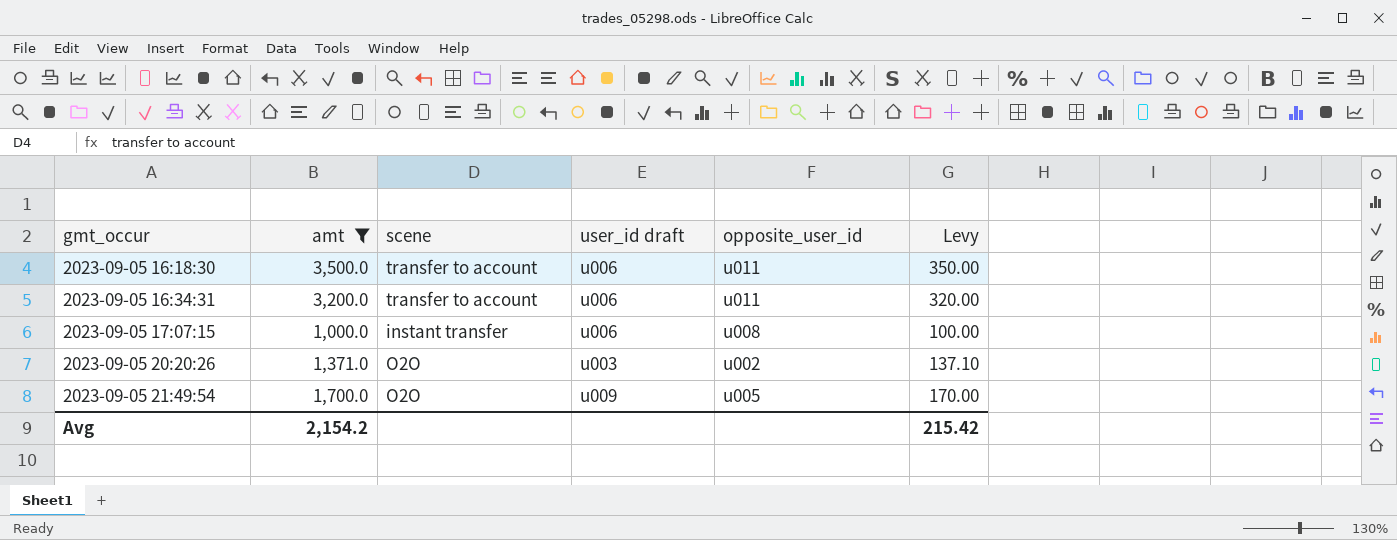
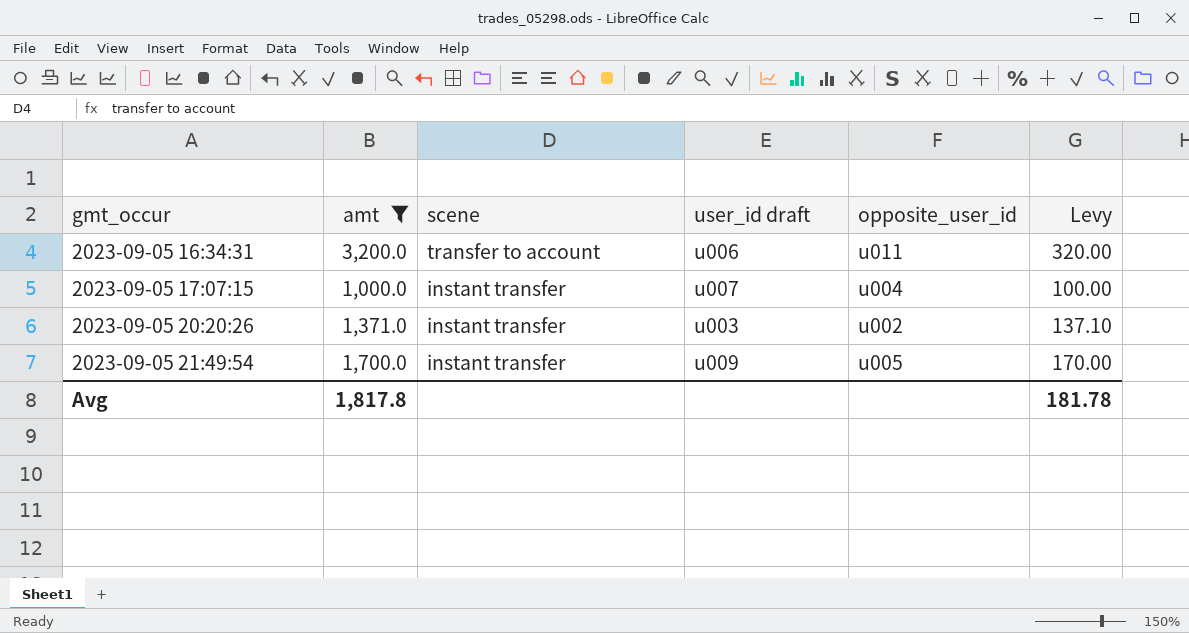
row 2023-09-05 16:18:30: 3,500.0 | transfer to account | u006 | u011 | 350.00 -> none
2023-09-05 17:07:15 | user_id draft: u006 -> u007
2023-09-05 17:07:15 | opposite_user_id: u008 -> u004
2023-09-05 20:20:26 | scene: O2O -> instant transfer
2023-09-05 21:49:54 | scene: O2O -> instant transfer
Avg | amt: 2,154.2 -> 1,817.8
Avg | Levy: 215.42 -> 181.78

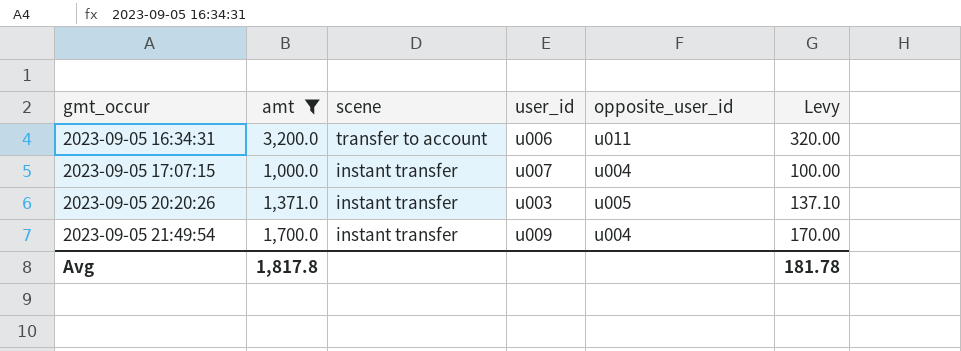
column name: user_id draft -> user_id
2023-09-05 20:20:26 | opposite_user_id: u002 -> u005
2023-09-05 21:49:54 | opposite_user_id: u005 -> u004

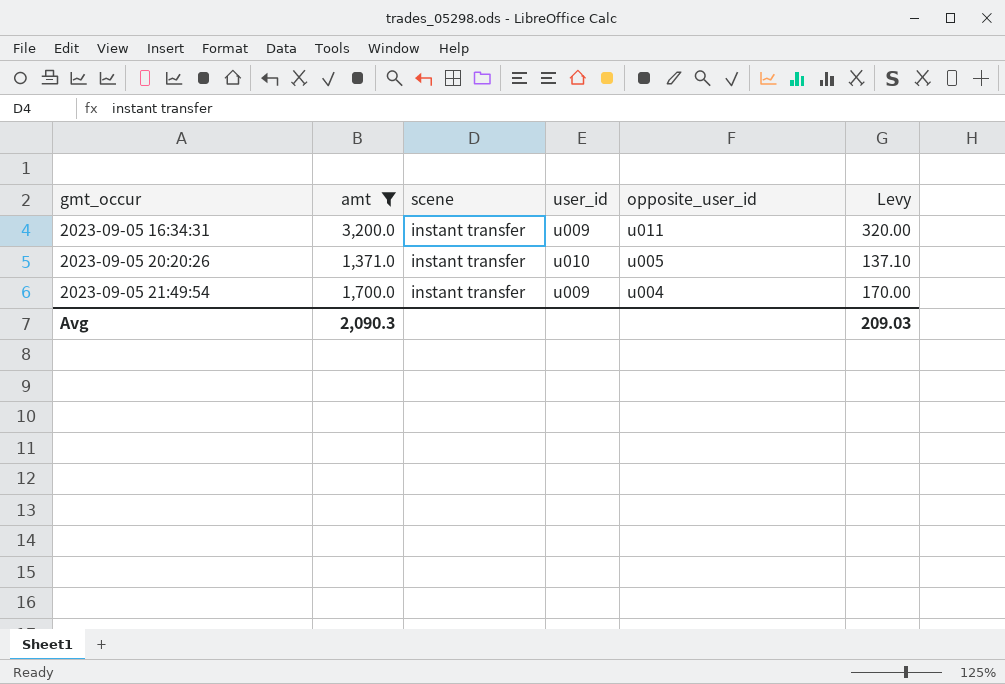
row 2023-09-05 17:07:15: 1,000.0 | instant transfer | u007 | u004 | 100.00 -> none
2023-09-05 16:34:31 | scene: transfer to account -> instant transfer
2023-09-05 16:34:31 | user_id: u006 -> u009
2023-09-05 20:20:26 | user_id: u003 -> u010
Avg | amt: 1,817.8 -> 2,090.3
Avg | Levy: 181.78 -> 209.03

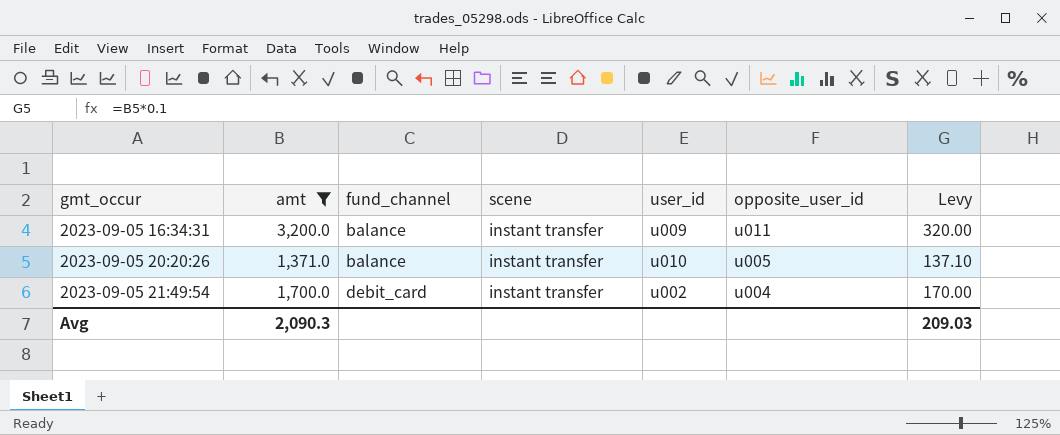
column fund_channel | position: none -> 3
2023-09-05 21:49:54 | user_id: u009 -> u002

